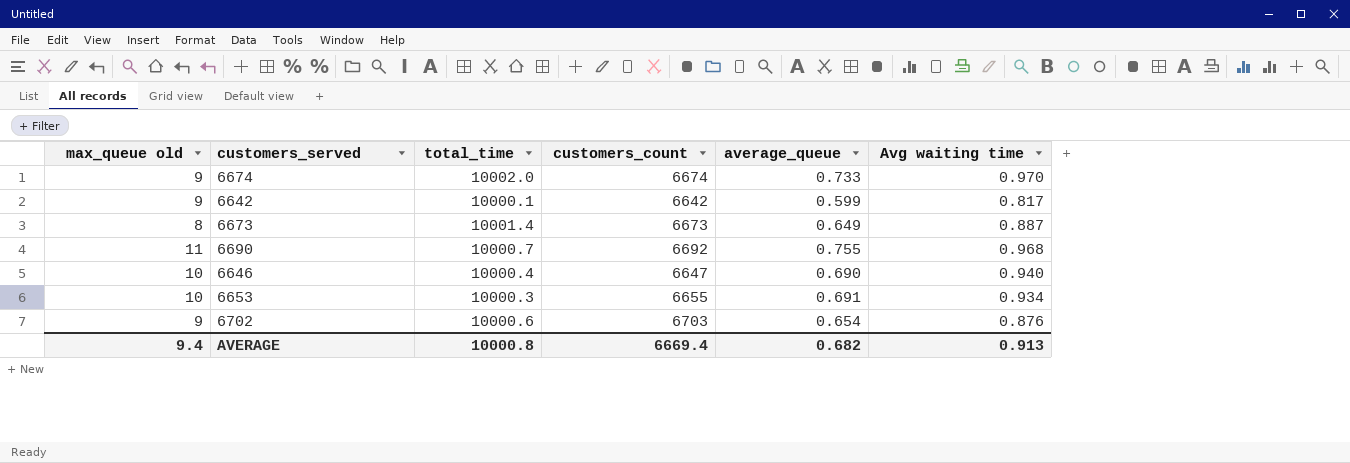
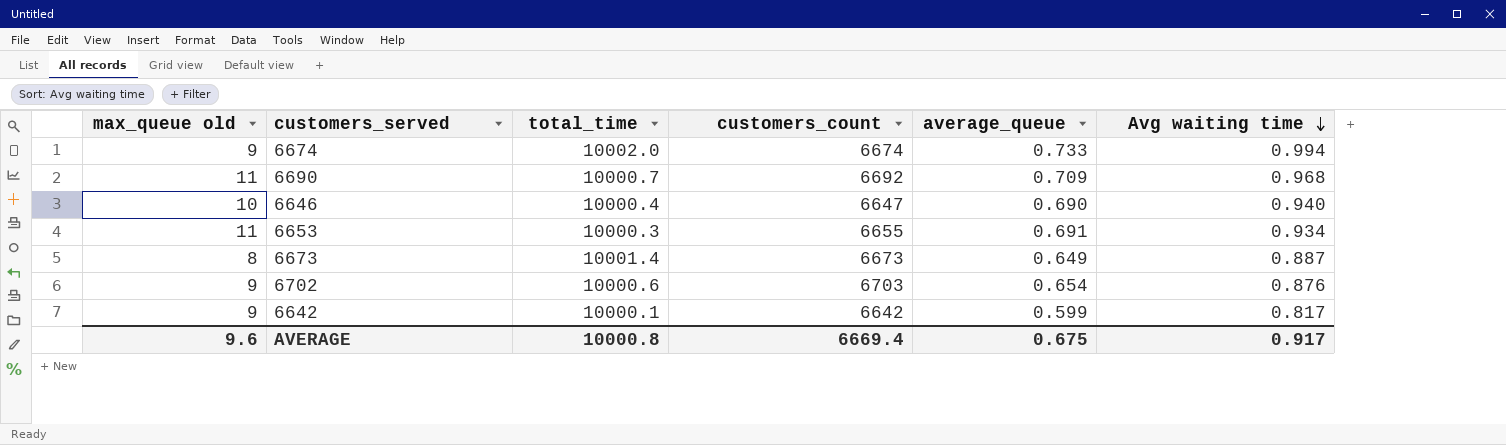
row order: none -> Avg waiting time descending
6674 | Avg waiting time: 0.970 -> 0.994
6690 | average_queue: 0.755 -> 0.709
6653 | max_queue old: 10 -> 11
AVERAGE | max_queue old: 9.4 -> 9.6
AVERAGE | average_queue: 0.682 -> 0.675
AVERAGE | Avg waiting time: 0.913 -> 0.917

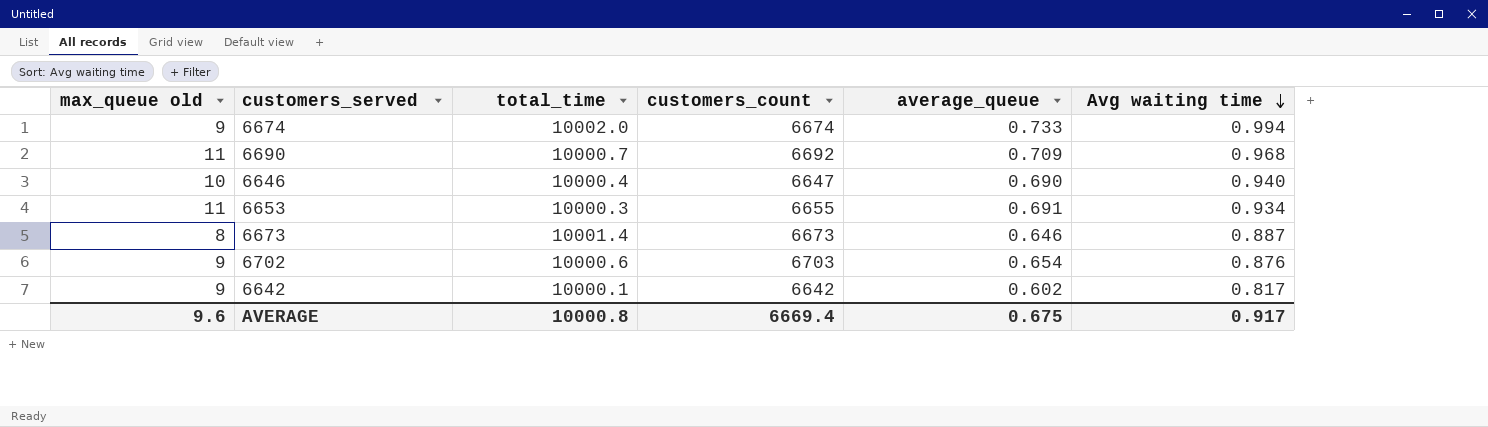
6673 | average_queue: 0.649 -> 0.646
6642 | average_queue: 0.599 -> 0.602

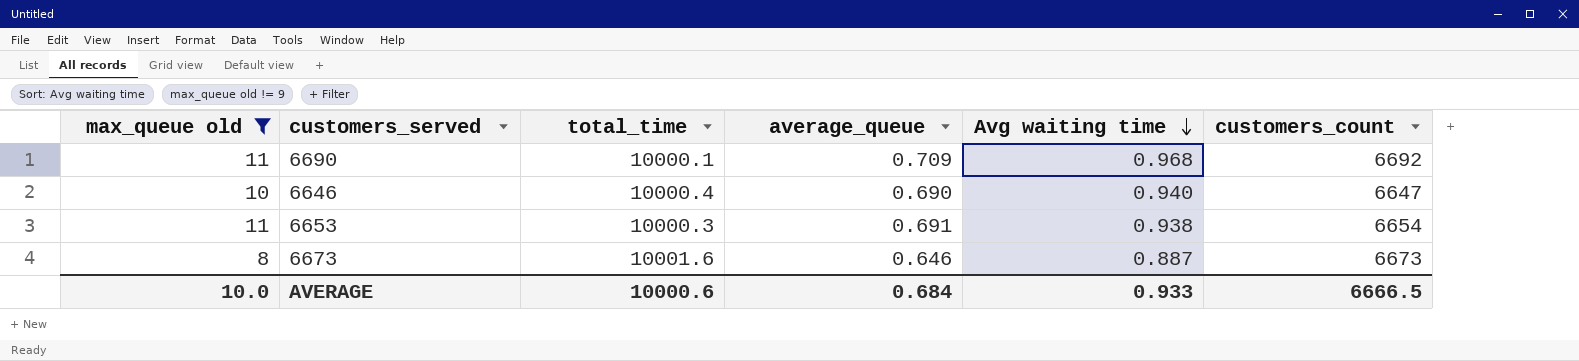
filter: none -> max_queue old != 9
column customers_count | position: 4 -> 6
6690 | total_time: 10000.7 -> 10000.1
6653 | Avg waiting time: 0.934 -> 0.938
6653 | customers_count: 6655 -> 6654
6673 | total_time: 10001.4 -> 10001.6
AVERAGE | max_queue old: 9.6 -> 10.0
AVERAGE | total_time: 10000.8 -> 10000.6
AVERAGE | average_queue: 0.675 -> 0.684
AVERAGE | Avg waiting time: 0.917 -> 0.933
AVERAGE | customers_count: 6669.4 -> 6666.5

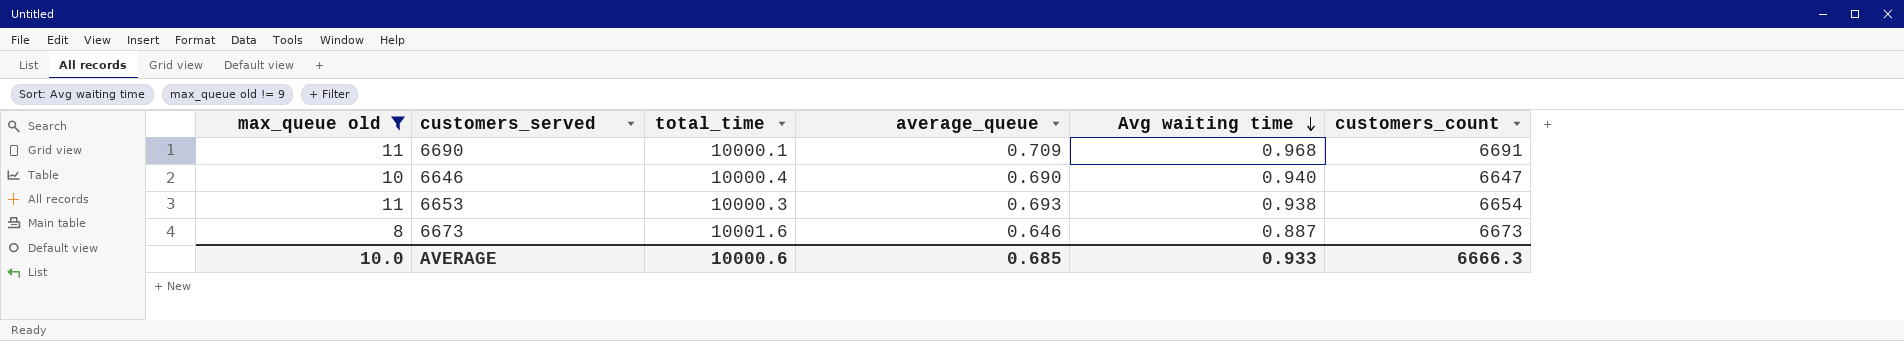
6690 | customers_count: 6692 -> 6691
6653 | average_queue: 0.691 -> 0.693
AVERAGE | average_queue: 0.684 -> 0.685
AVERAGE | customers_count: 6666.5 -> 6666.3

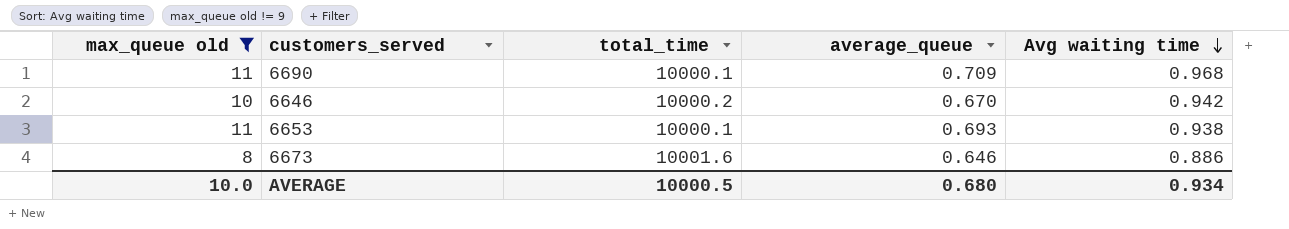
column customers_count | position: 6 -> none
6646 | total_time: 10000.4 -> 10000.2
6646 | average_queue: 0.690 -> 0.670
6646 | Avg waiting time: 0.940 -> 0.942
6653 | total_time: 10000.3 -> 10000.1
6673 | Avg waiting time: 0.887 -> 0.886
AVERAGE | total_time: 10000.6 -> 10000.5
AVERAGE | average_queue: 0.685 -> 0.680
AVERAGE | Avg waiting time: 0.933 -> 0.934

